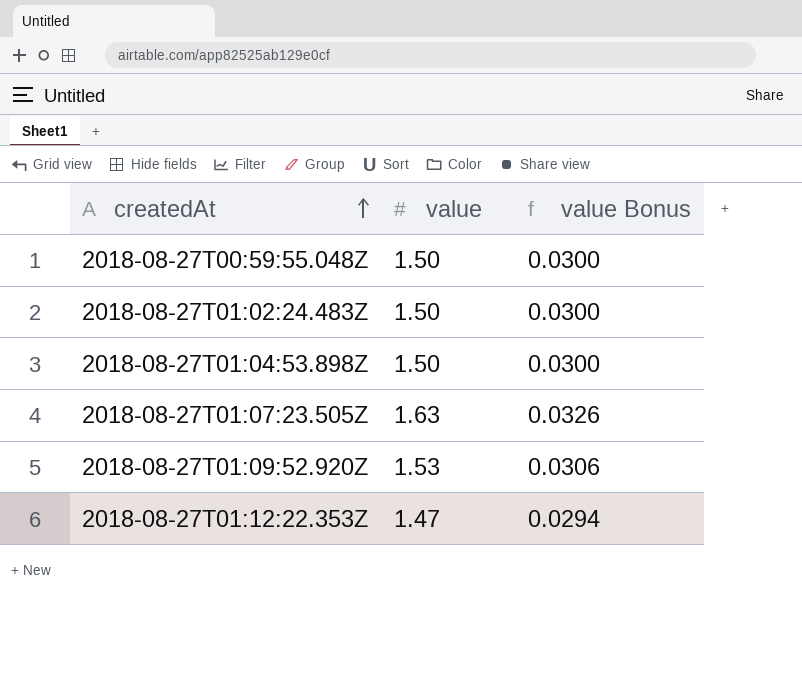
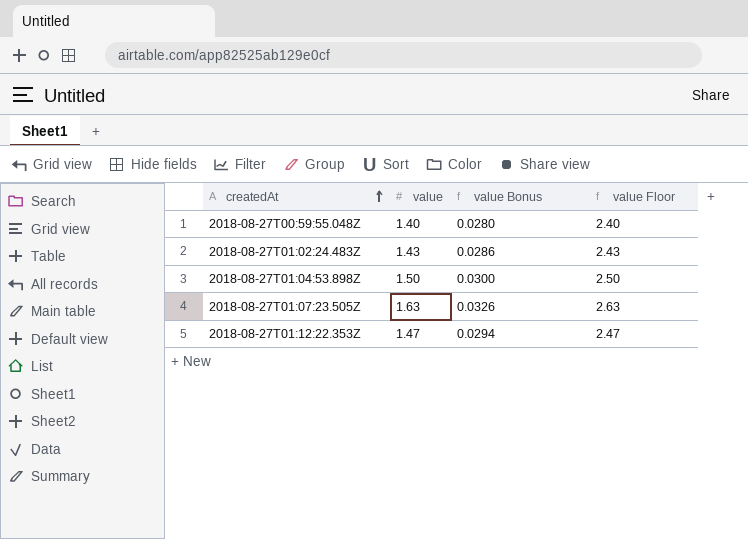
column value Floor | formula: none -> [value] + 1
row 2018-08-27T01:09:52.920Z: 1.53 | 0.0306 -> none
2018-08-27T00:59:55.048Z | value: 1.50 -> 1.40
2018-08-27T00:59:55.048Z | value Bonus: 0.0300 -> 0.0280
2018-08-27T01:02:24.483Z | value: 1.50 -> 1.43
2018-08-27T01:02:24.483Z | value Bonus: 0.0300 -> 0.0286

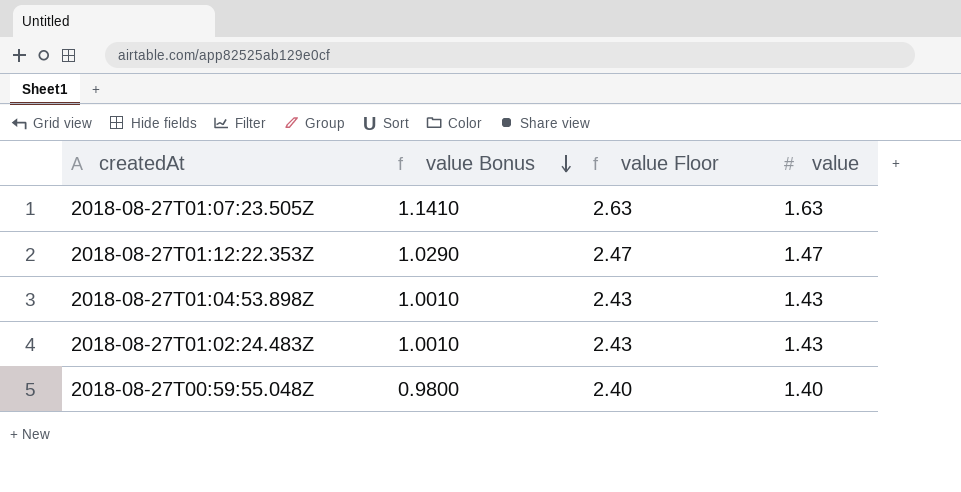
row order: createdAt ascending -> value Bonus descending
column value Bonus | formula: [value] * 0.02 -> [value] * 0.7
column value | position: 2 -> 4
2018-08-27T01:04:53.898Z | value Floor: 2.50 -> 2.43
2018-08-27T01:04:53.898Z | value: 1.50 -> 1.43

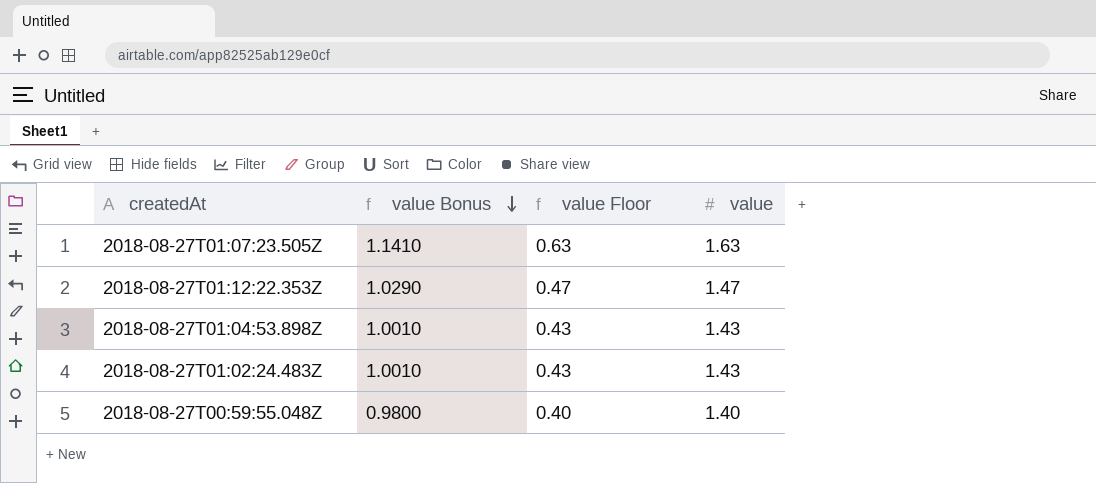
column value Floor | formula: [value] + 1 -> [value] - 1

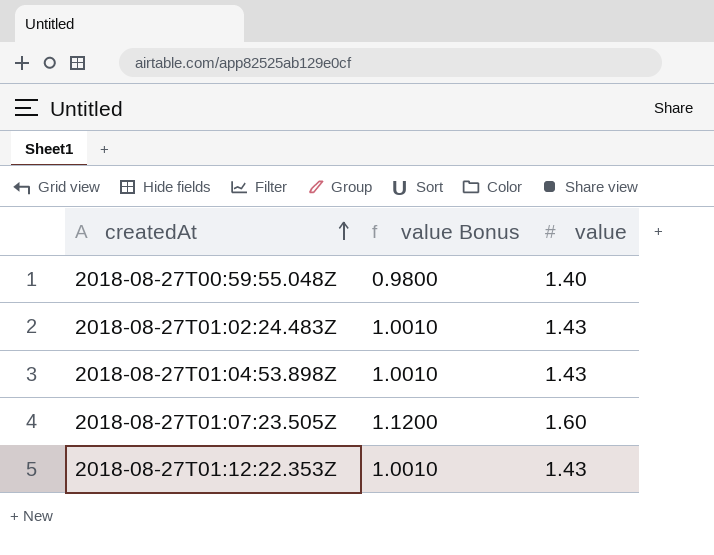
row order: value Bonus descending -> createdAt ascending
column value Floor | formula: [value] - 1 -> none
2018-08-27T01:07:23.505Z | value Bonus: 1.1410 -> 1.1200
2018-08-27T01:07:23.505Z | value: 1.63 -> 1.60
2018-08-27T01:12:22.353Z | value Bonus: 1.0290 -> 1.0010
2018-08-27T01:12:22.353Z | value: 1.47 -> 1.43

